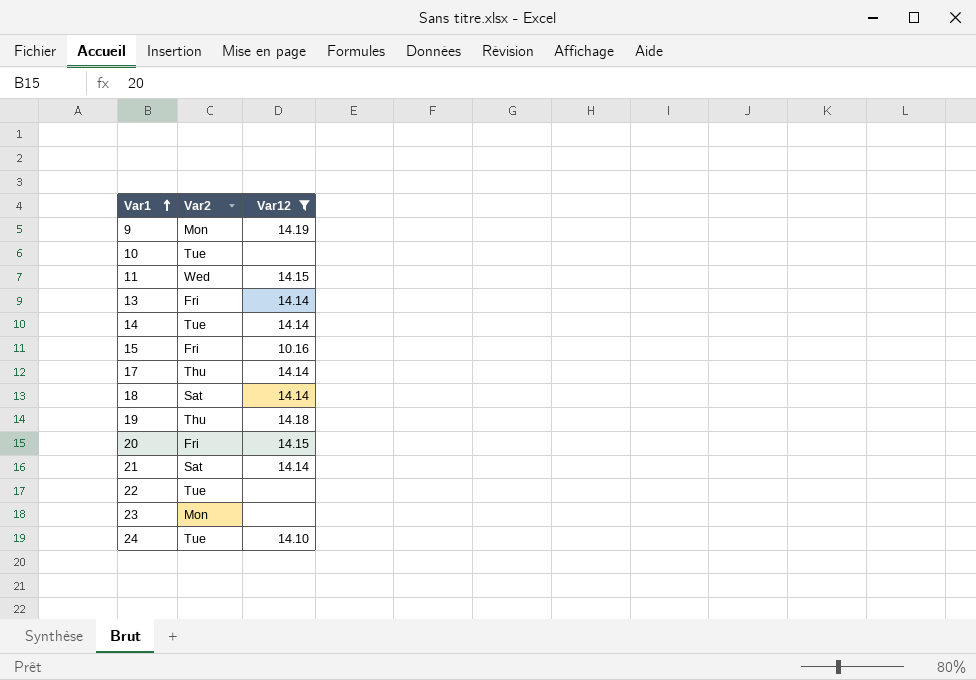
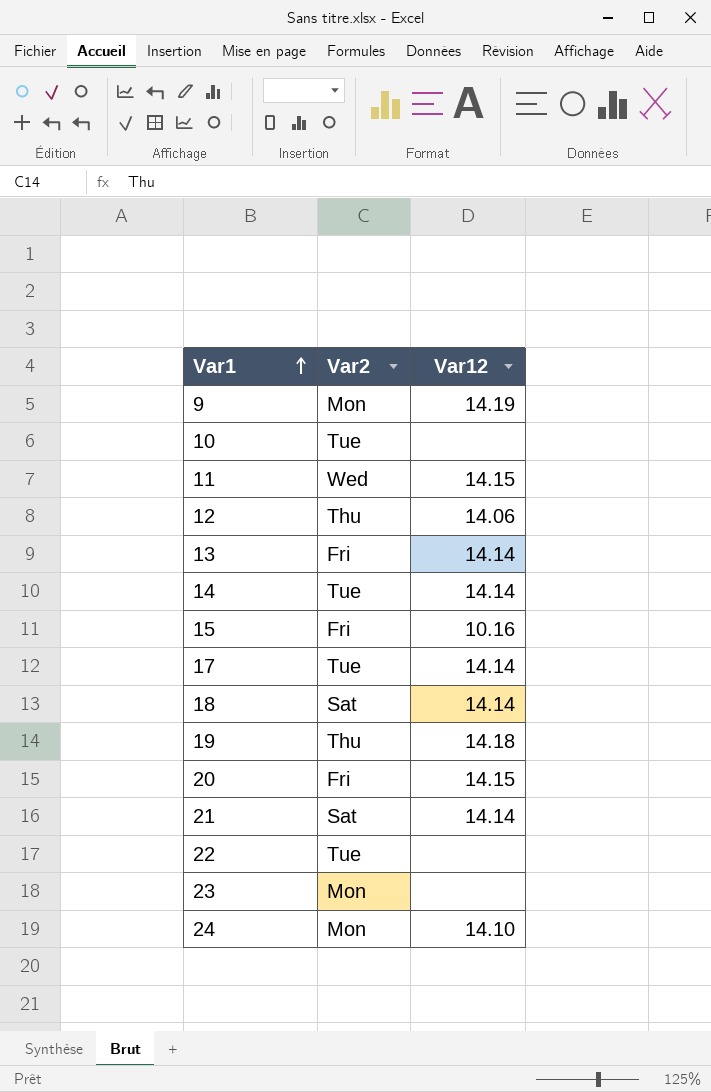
filter: Var12 != 14.06 -> none
17 | Var2: Thu -> Tue
24 | Var2: Tue -> Mon

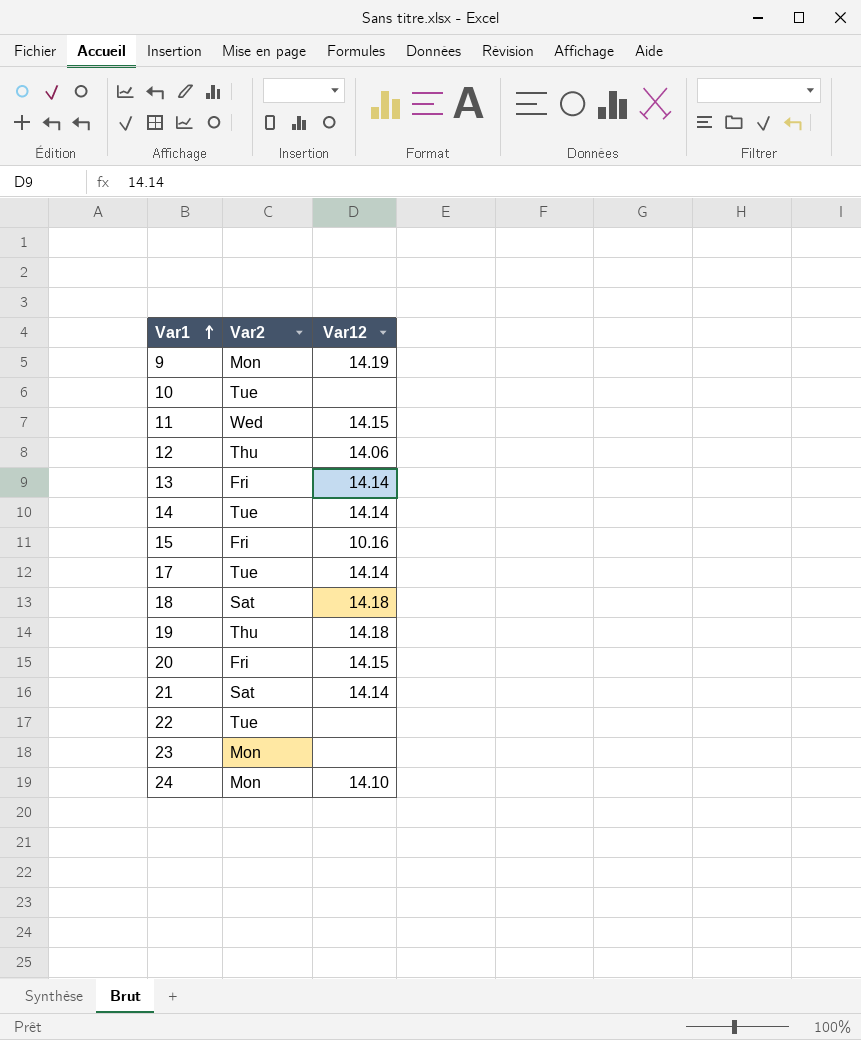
18 | Var12: 14.14 -> 14.18

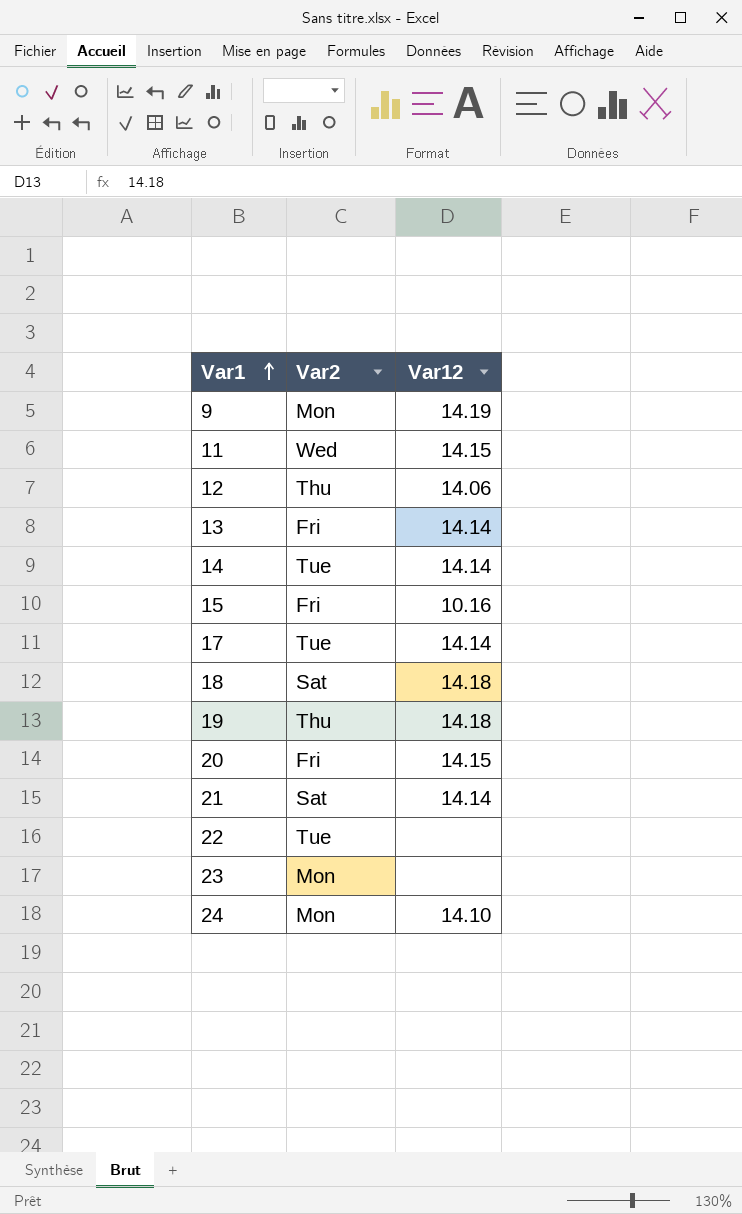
row 10: Tue | none -> none

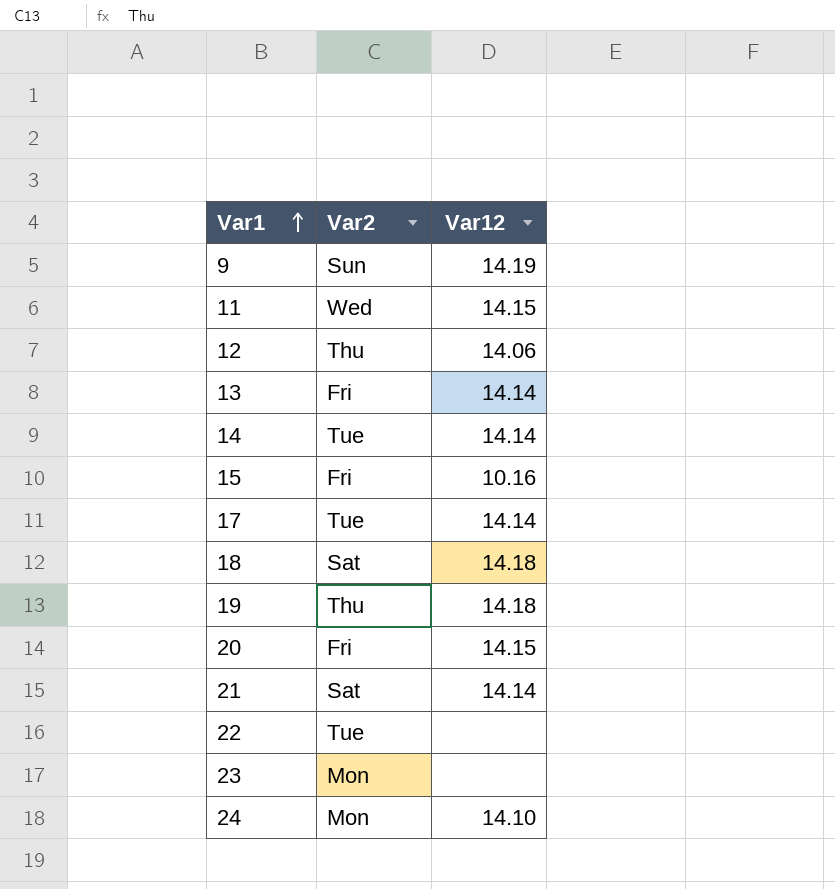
9 | Var2: Mon -> Sun

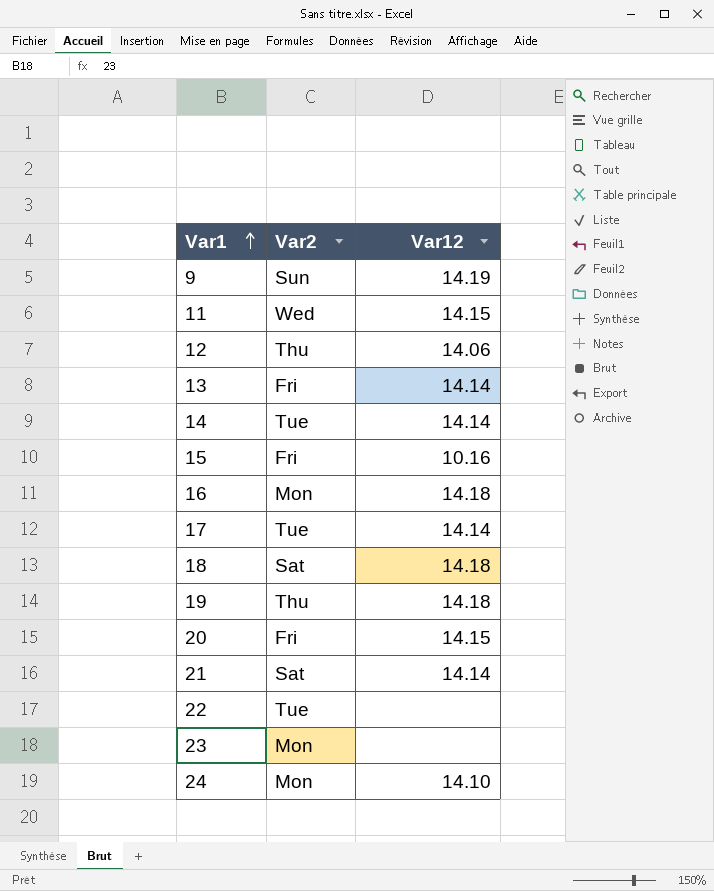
row 16: none -> Mon | 14.18

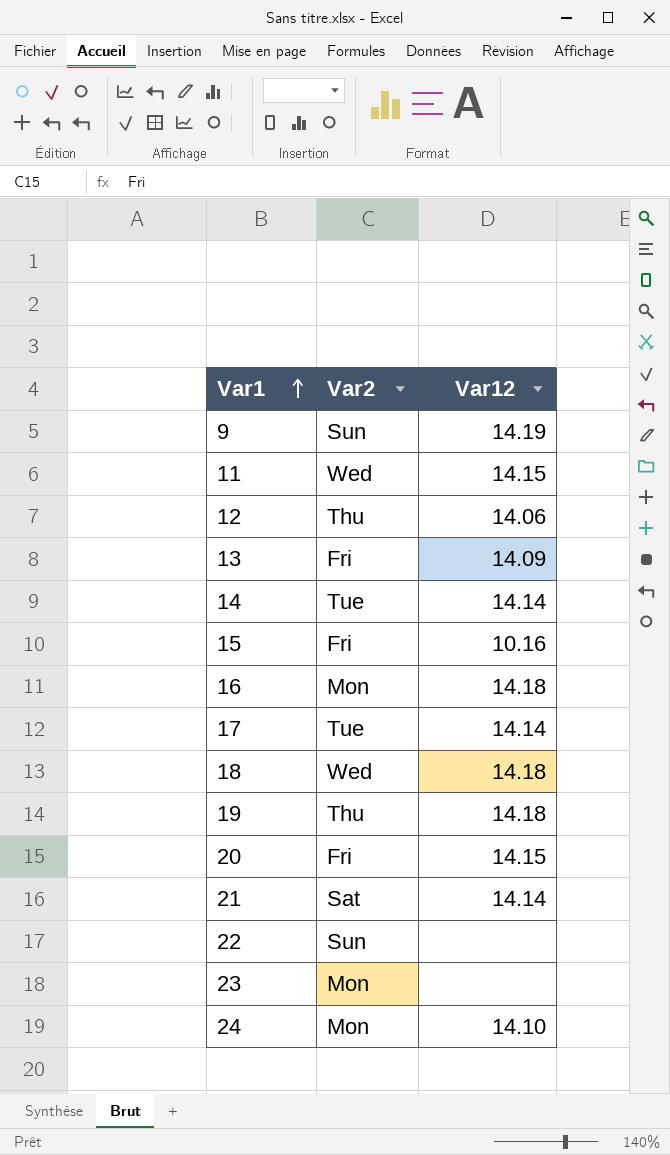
13 | Var12: 14.14 -> 14.09
18 | Var2: Sat -> Wed
22 | Var2: Tue -> Sun

